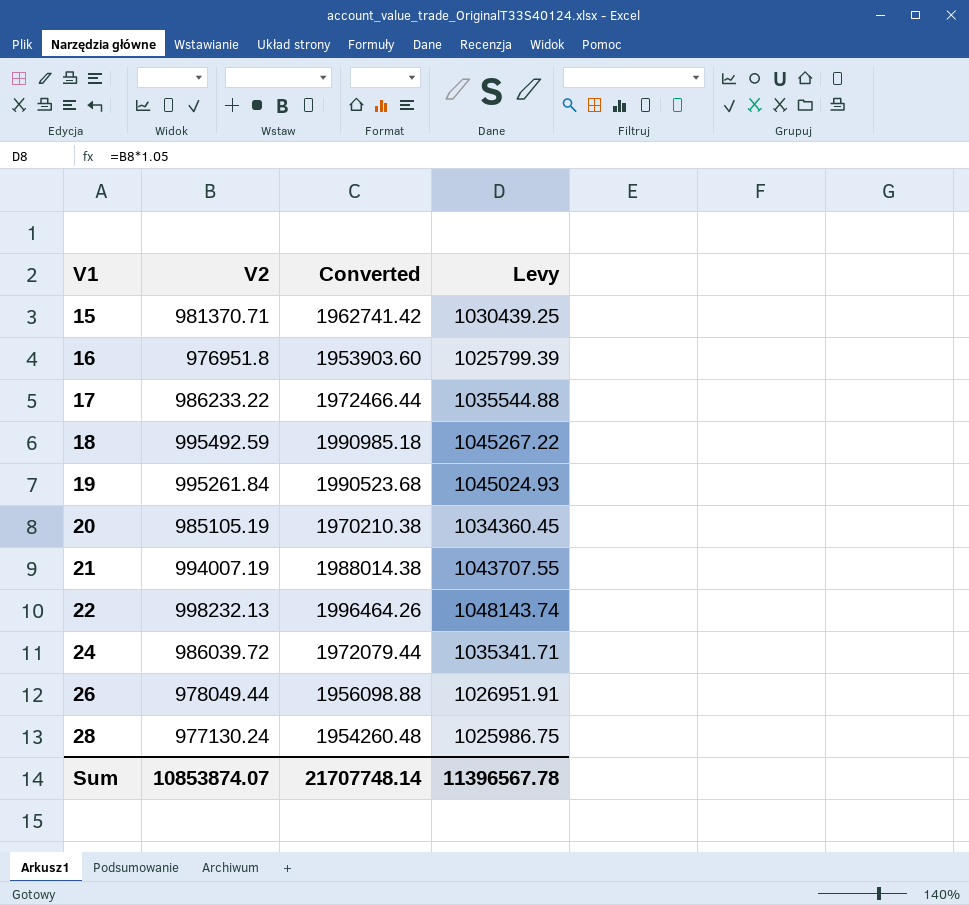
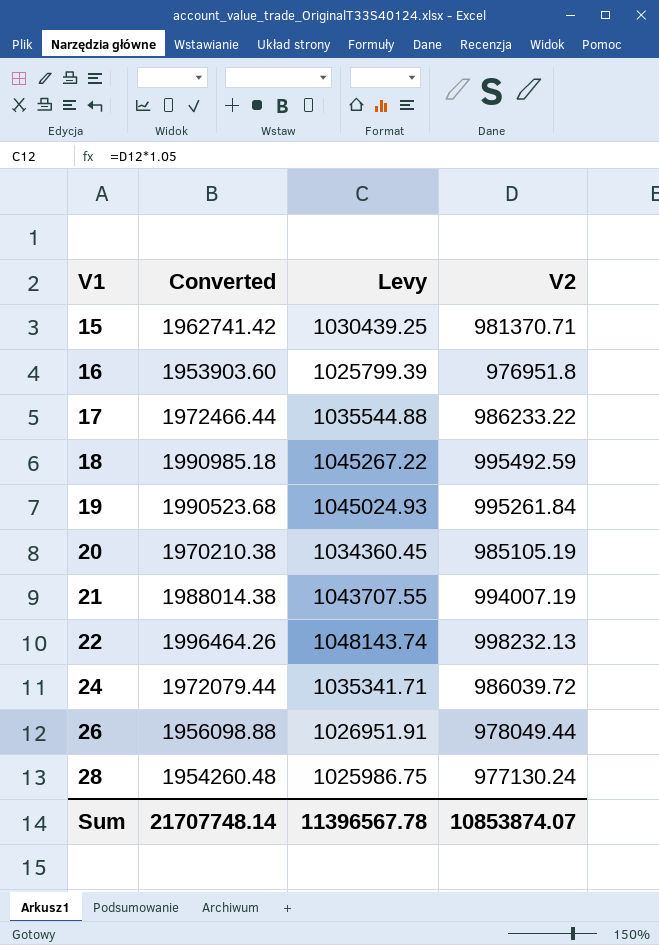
column V2 | position: 2 -> 4

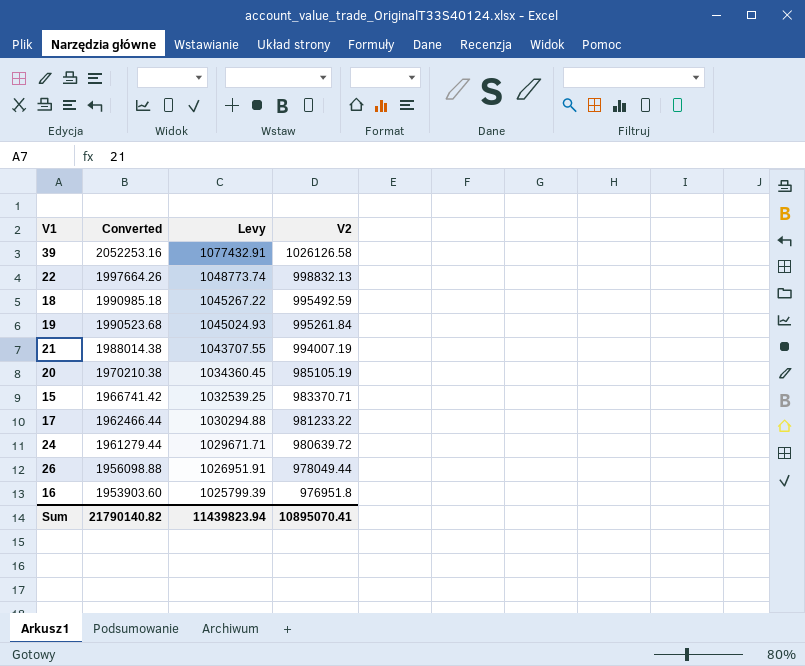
row order: V1 ascending -> Converted descending
row 28: 1954260.48 | 1025986.75 | 977130.24 -> none
row 39: none -> 2052253.16 | 1077432.91 | 1026126.58
22 | Converted: 1996464.26 -> 1997664.26
22 | Levy: 1048143.74 -> 1048773.74
22 | V2: 998232.13 -> 998832.13
15 | Converted: 1962741.42 -> 1966741.42
15 | Levy: 1030439.25 -> 1032539.25
15 | V2: 981370.71 -> 983370.71
17 | Converted: 1972466.44 -> 1962466.44
17 | Levy: 1035544.88 -> 1030294.88
17 | V2: 986233.22 -> 981233.22
24 | Converted: 1972079.44 -> 1961279.44
24 | Levy: 1035341.71 -> 1029671.71
24 | V2: 986039.72 -> 980639.72
Sum | Converted: 21707748.14 -> 21790140.82
Sum | Levy: 11396567.78 -> 11439823.94
Sum | V2: 10853874.07 -> 10895070.41

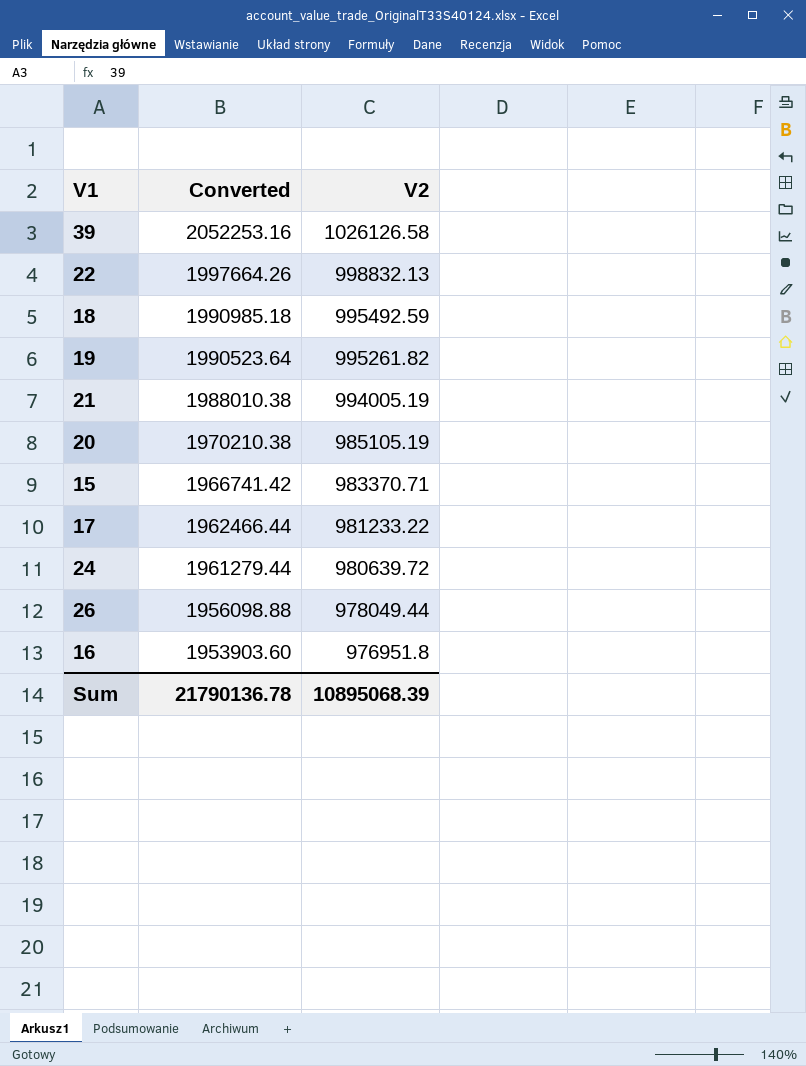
column Levy | formula: [V2] * 1.05 -> none
19 | Converted: 1990523.68 -> 1990523.64
19 | V2: 995261.84 -> 995261.82
21 | Converted: 1988014.38 -> 1988010.38
21 | V2: 994007.19 -> 994005.19
Sum | Converted: 21790140.82 -> 21790136.78
Sum | V2: 10895070.41 -> 10895068.39

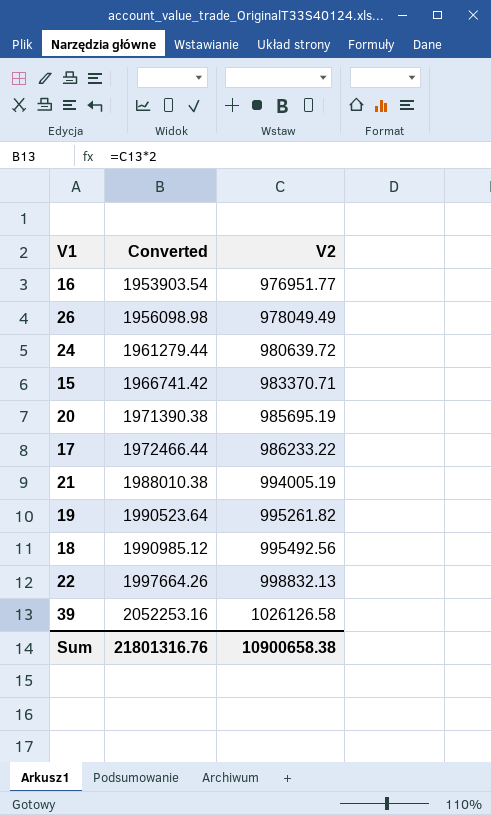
row order: Converted descending -> Converted ascending
16 | Converted: 1953903.60 -> 1953903.54
16 | V2: 976951.8 -> 976951.77
26 | Converted: 1956098.88 -> 1956098.98
26 | V2: 978049.44 -> 978049.49
20 | Converted: 1970210.38 -> 1971390.38
20 | V2: 985105.19 -> 985695.19
17 | Converted: 1962466.44 -> 1972466.44
17 | V2: 981233.22 -> 986233.22
18 | Converted: 1990985.18 -> 1990985.12
18 | V2: 995492.59 -> 995492.56
Sum | Converted: 21790136.78 -> 21801316.76
Sum | V2: 10895068.39 -> 10900658.38

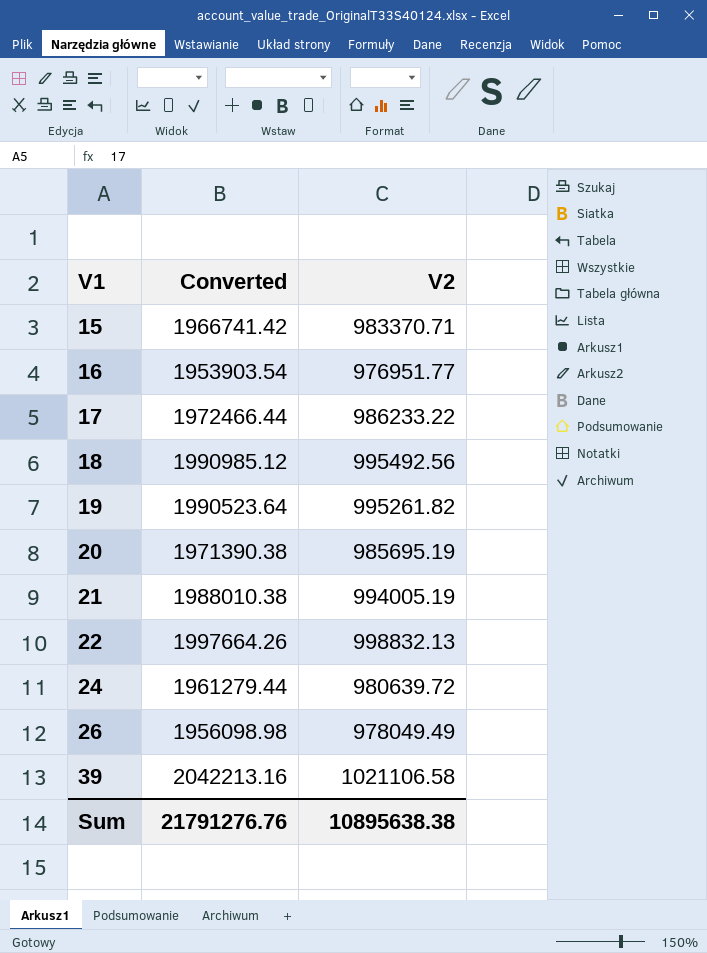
row order: Converted ascending -> V1 ascending
39 | Converted: 2052253.16 -> 2042213.16
39 | V2: 1026126.58 -> 1021106.58
Sum | Converted: 21801316.76 -> 21791276.76
Sum | V2: 10900658.38 -> 10895638.38

